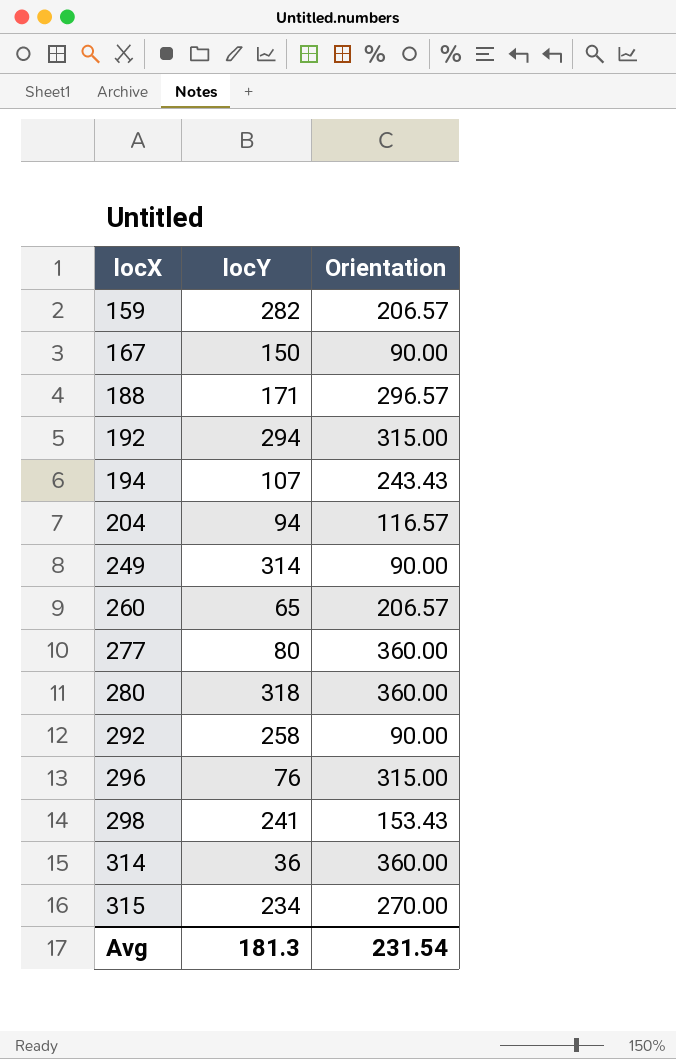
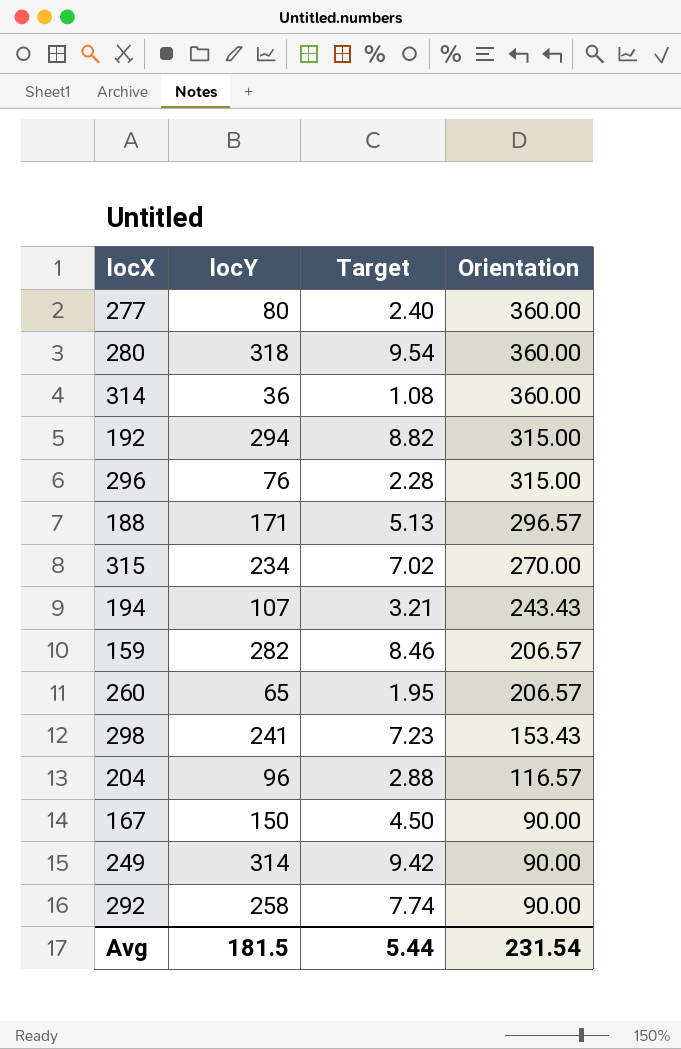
row order: locX ascending -> Orientation descending
column Target | formula: none -> [locY] * 0.03
204 | locY: 94 -> 96
Avg | locY: 181.3 -> 181.5

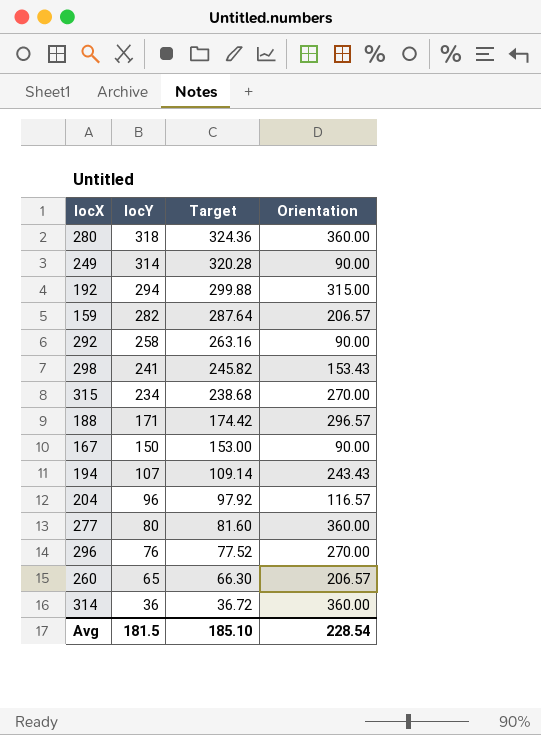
row order: Orientation descending -> locY descending
column Target | formula: [locY] * 0.03 -> [locY] * 1.02
296 | Orientation: 315.00 -> 270.00
Avg | Target: 5.44 -> 185.10
Avg | Orientation: 231.54 -> 228.54

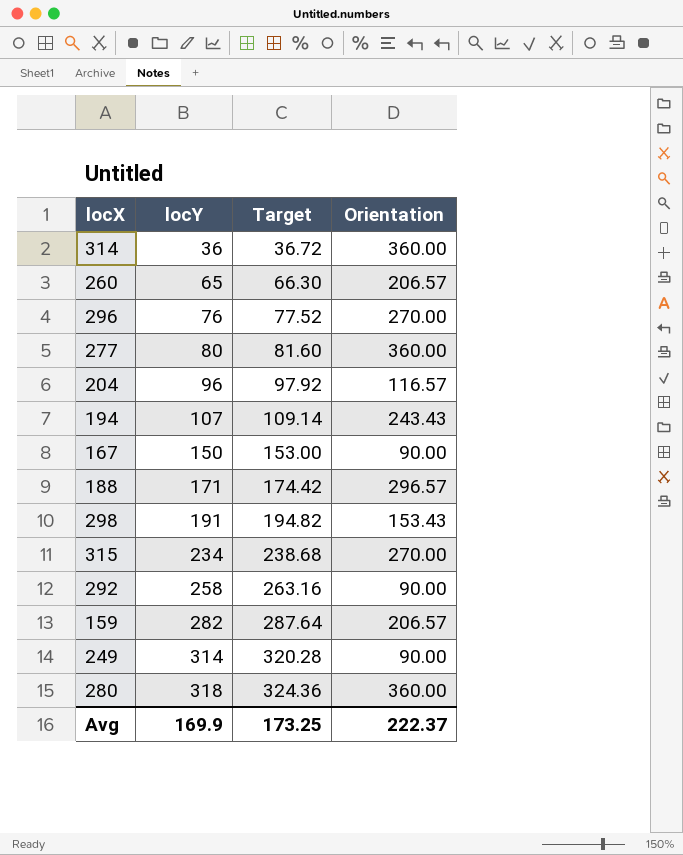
row order: locY descending -> locY ascending
row 192: 294 | 299.88 | 315.00 -> none
298 | locY: 241 -> 191
298 | Target: 245.82 -> 194.82
Avg | locY: 181.5 -> 169.9
Avg | Target: 185.10 -> 173.25
Avg | Orientation: 228.54 -> 222.37

